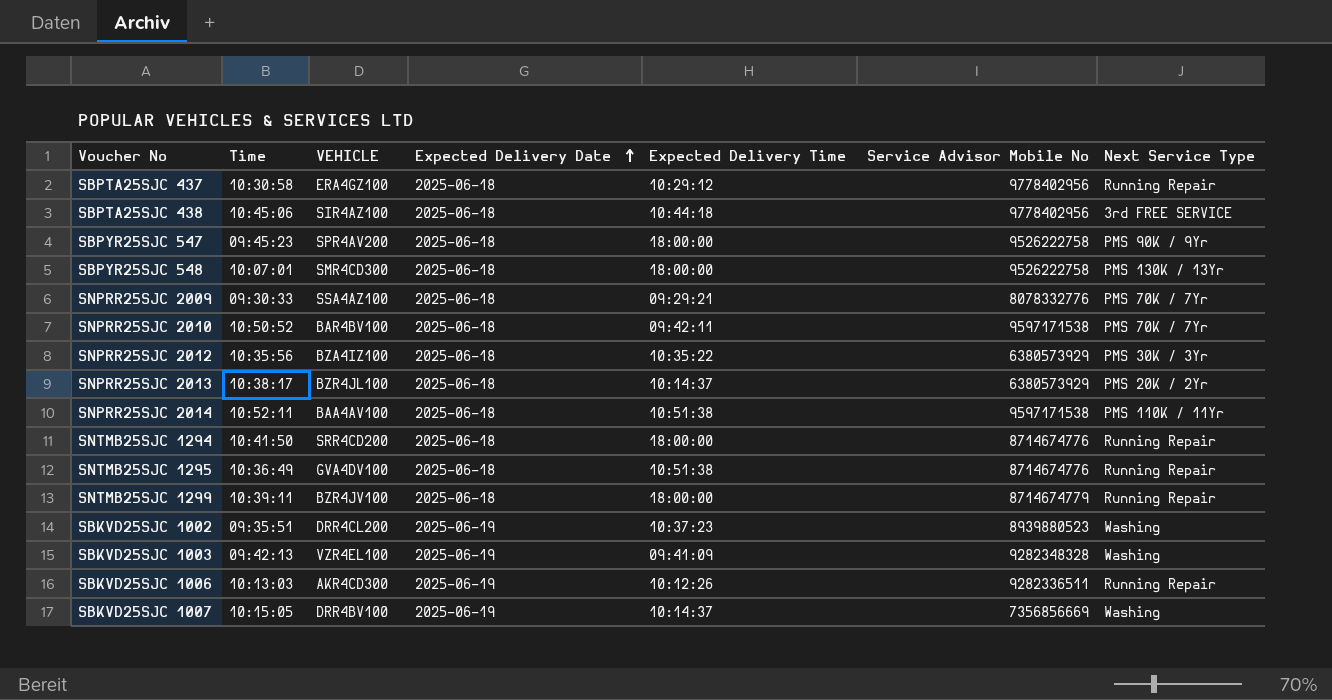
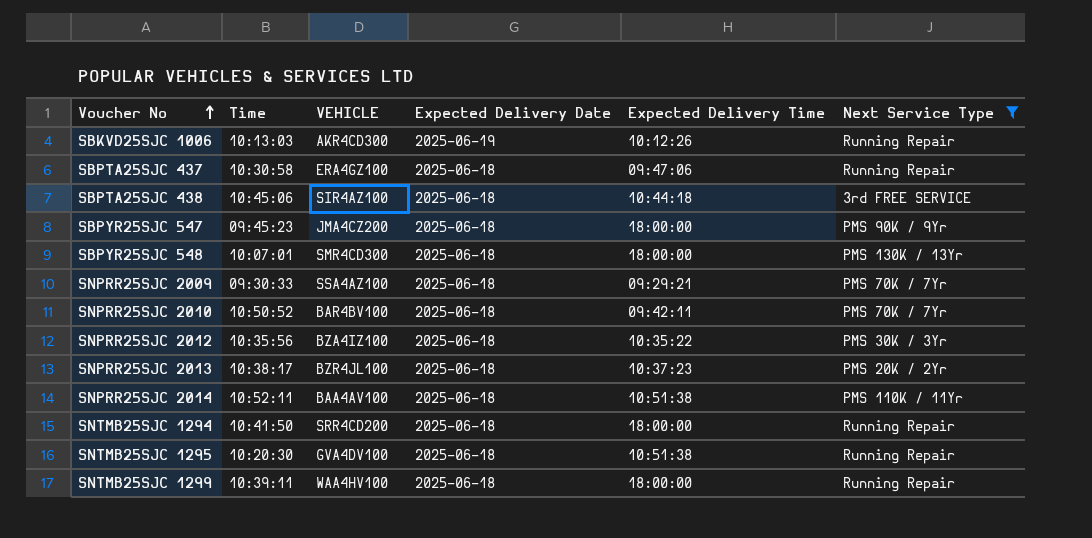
filter: none -> Next Service Type != Washing
row order: Expected Delivery Date ascending -> Voucher No ascending
column Service Advisor Mobile No | position: 6 -> none
SBPTA25SJC 437 | Expected Delivery Time: 10:29:12 -> 09:47:06
SBPYR25SJC 547 | VEHICLE: SPR4AV200 -> JMA4CZ200
SNPRR25SJC 2013 | Expected Delivery Time: 10:14:37 -> 10:37:23
SNTMB25SJC 1295 | Time: 10:36:49 -> 10:20:30
SNTMB25SJC 1299 | VEHICLE: BZR4JV100 -> WAA4HV100

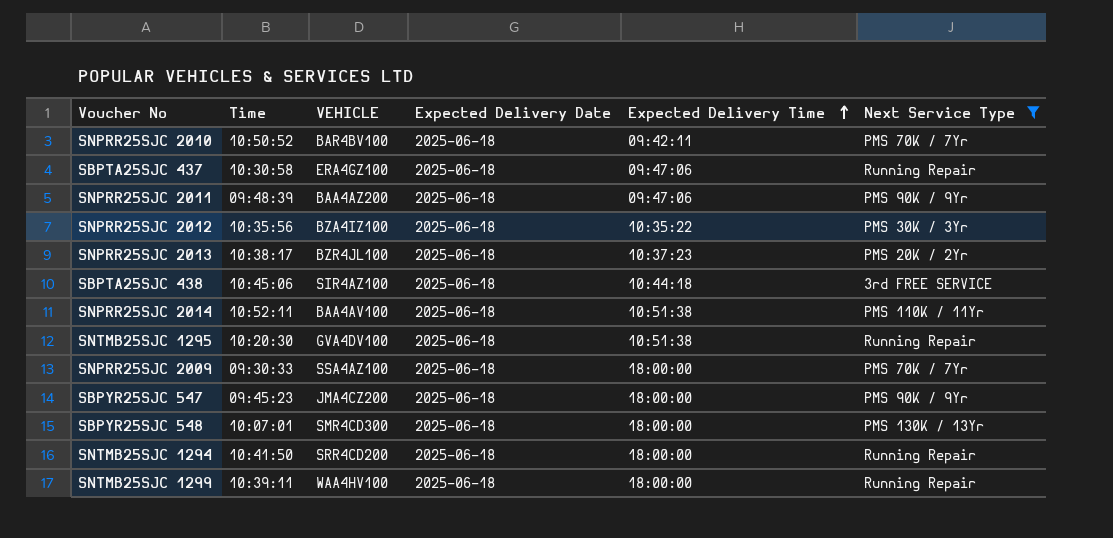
row order: Voucher No ascending -> Expected Delivery Time ascending
row SBKVD25SJC 1006: 10:13:03 | AKR4CD300 | 2025-06-19 | 10:12:26 | Running Repair -> none
row SNPRR25SJC 2011: none -> 09:48:39 | BAA4AZ200 | 2025-06-18 | 09:47:06 | PMS 90K / 9Yr
SNPRR25SJC 2009 | Expected Delivery Time: 09:29:21 -> 18:00:00

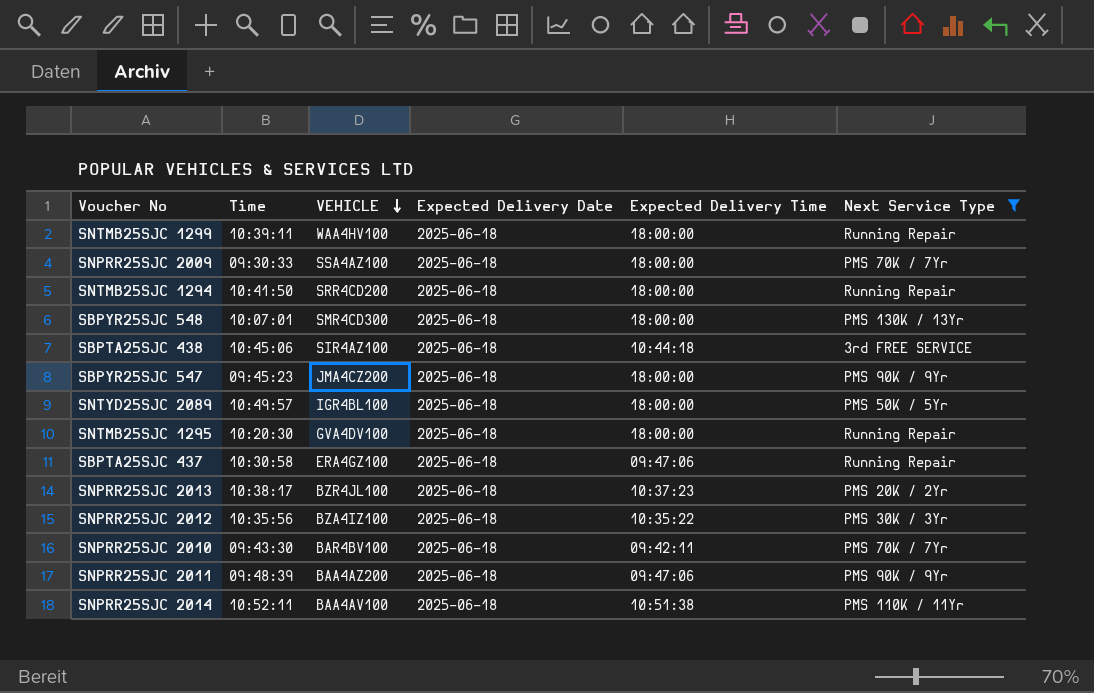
row order: Expected Delivery Time ascending -> VEHICLE descending
row SNTYD25SJC 2089: none -> 10:49:57 | IGR4BL100 | 2025-06-18 | 18:00:00 | PMS 50K / 5Yr
SNTMB25SJC 1295 | Expected Delivery Time: 10:51:38 -> 18:00:00
SNPRR25SJC 2010 | Time: 10:50:52 -> 09:43:30

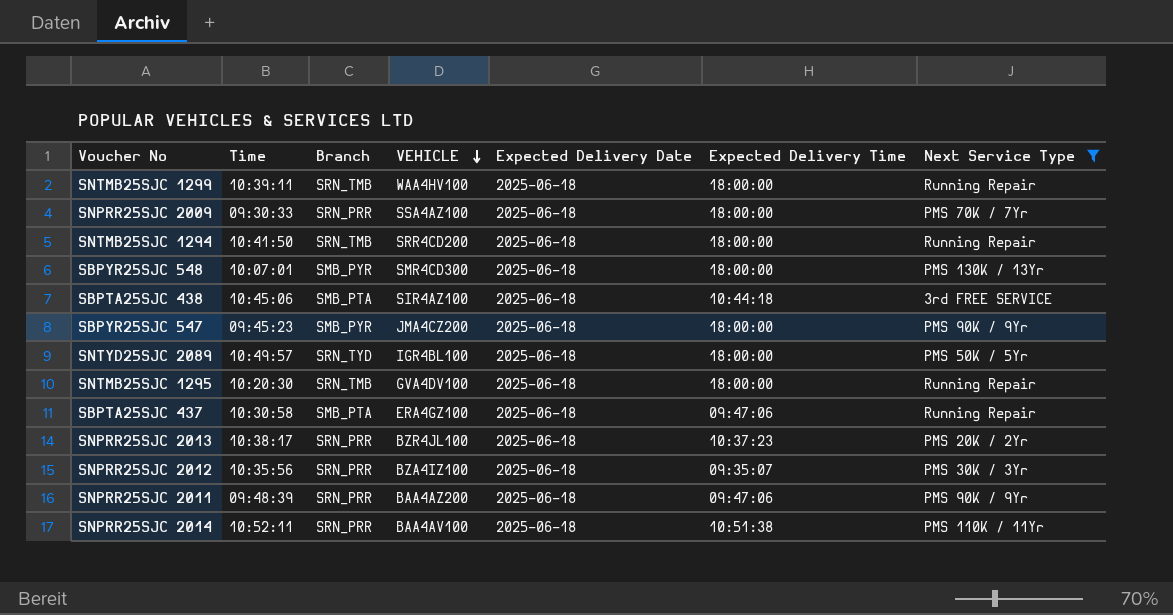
column Branch | position: none -> 3
row SNPRR25SJC 2010: 09:43:30 | BAR4BV100 | 2025-06-18 | 09:42:11 | PMS 70K / 7Yr -> none
SNPRR25SJC 2012 | Expected Delivery Time: 10:35:22 -> 09:35:07

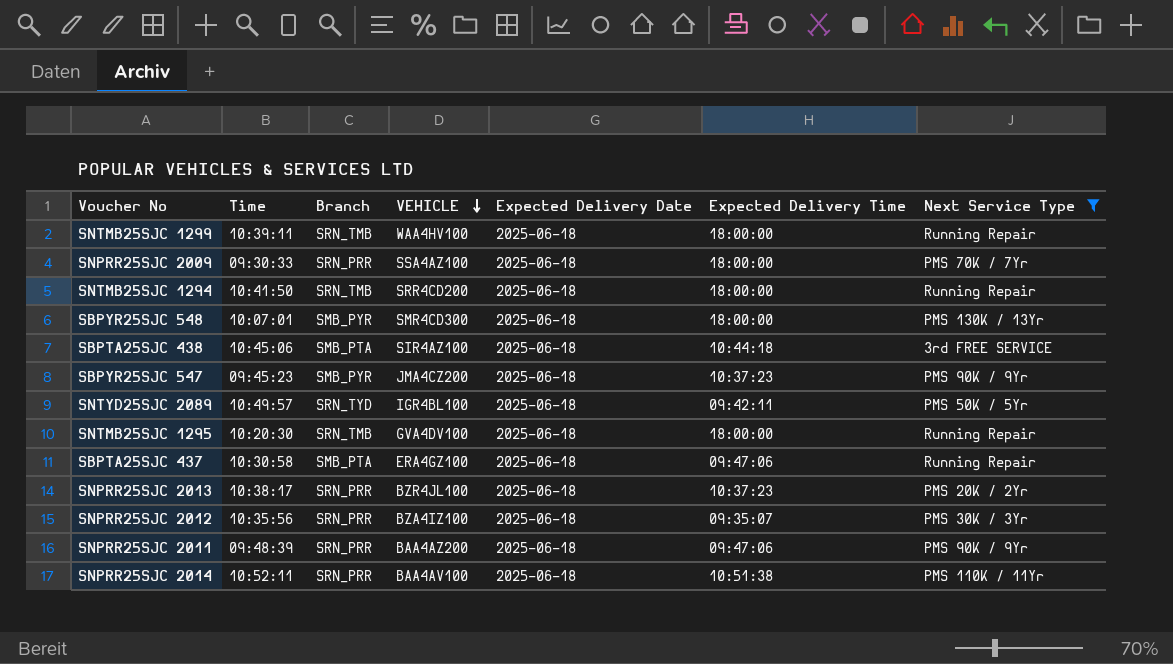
SBPYR25SJC 547 | Expected Delivery Time: 18:00:00 -> 10:37:23
SNTYD25SJC 2089 | Expected Delivery Time: 18:00:00 -> 09:42:11

